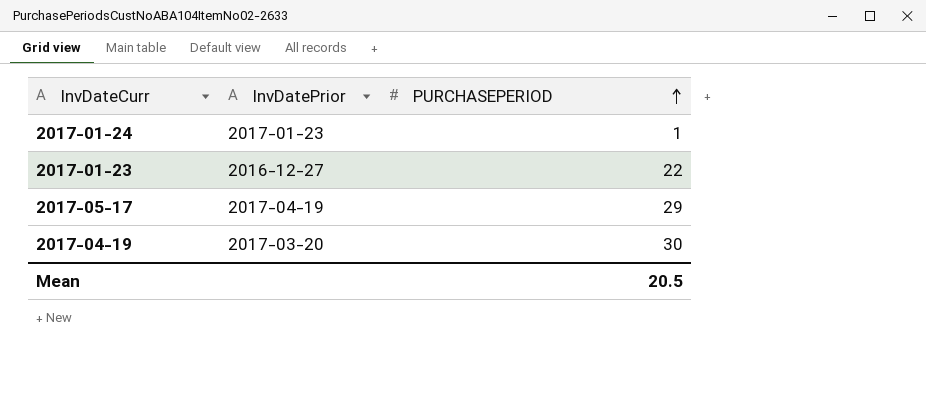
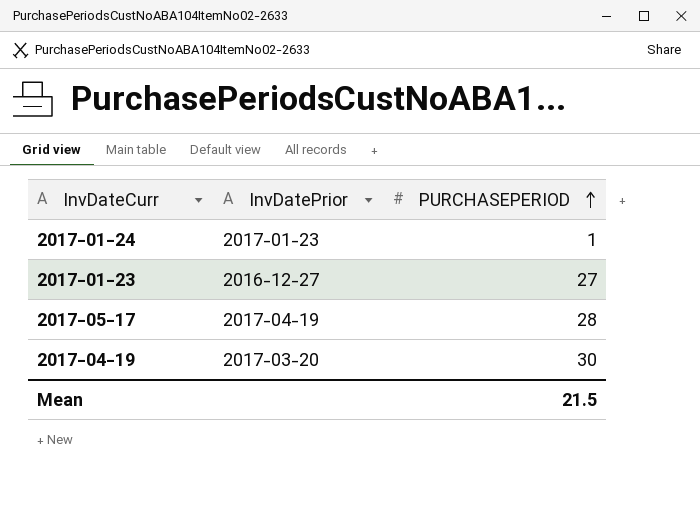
2017-01-23 | PURCHASEPERIOD: 22 -> 27
2017-05-17 | PURCHASEPERIOD: 29 -> 28
Mean | PURCHASEPERIOD: 20.5 -> 21.5

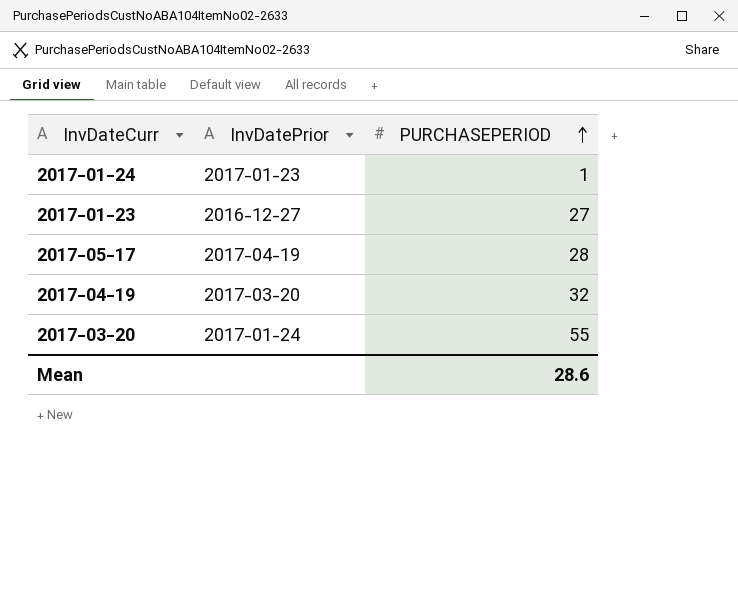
2017-04-19 | PURCHASEPERIOD: 30 -> 32
row 2017-03-20: none -> 2017-01-24 | 55
Mean | PURCHASEPERIOD: 21.5 -> 28.6

